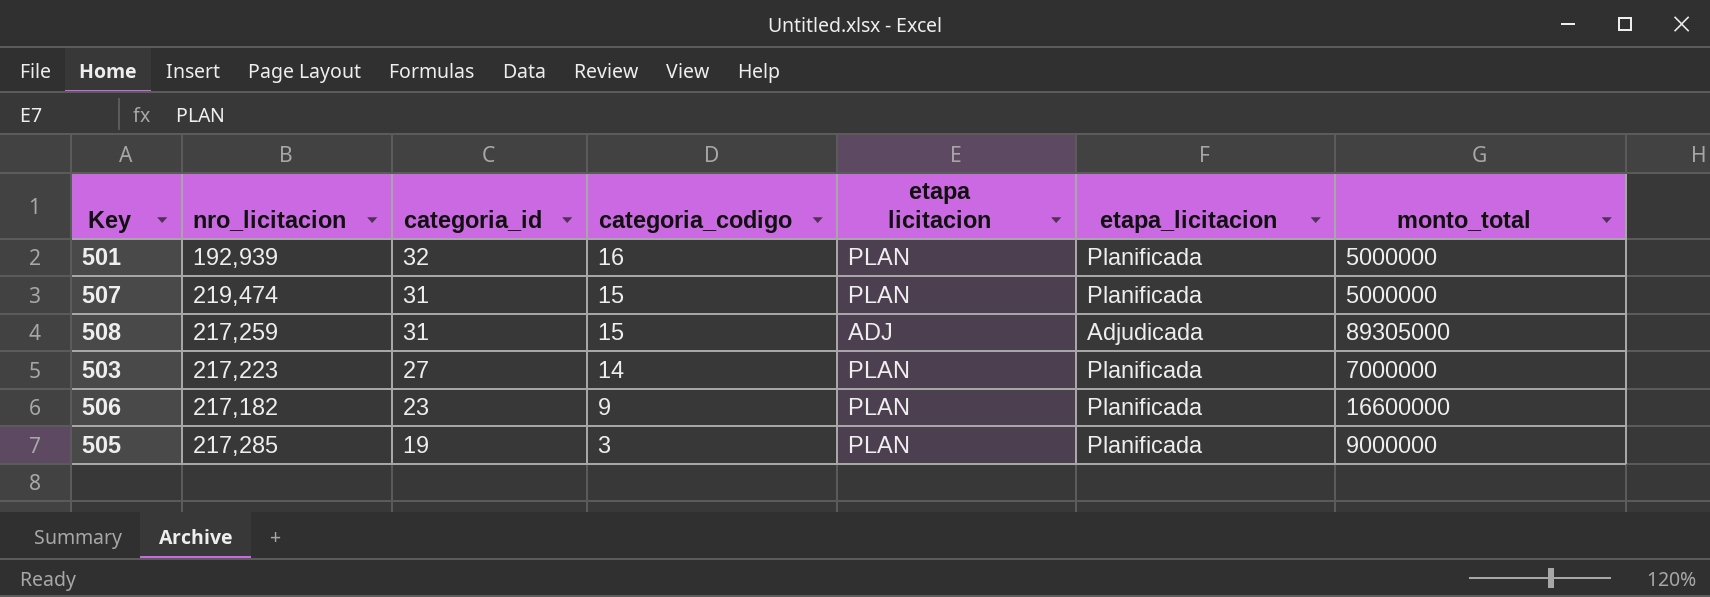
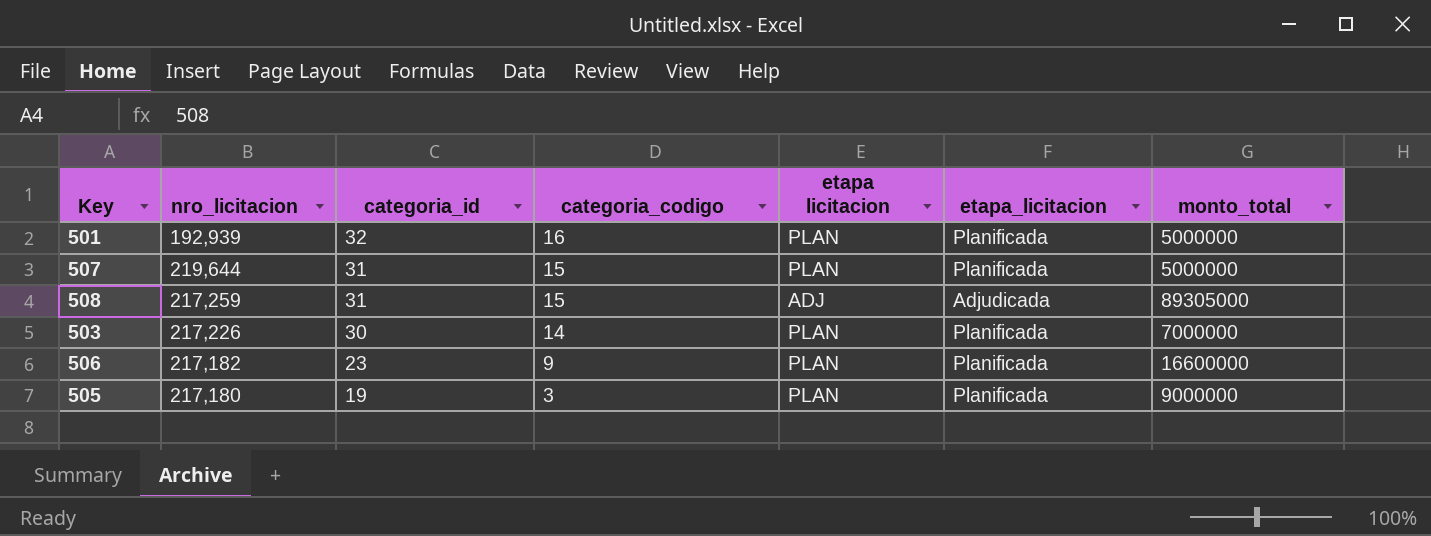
507 | nro_licitacion: 219,474 -> 219,644
503 | nro_licitacion: 217,223 -> 217,226
503 | categoria_id: 27 -> 30
505 | nro_licitacion: 217,285 -> 217,180

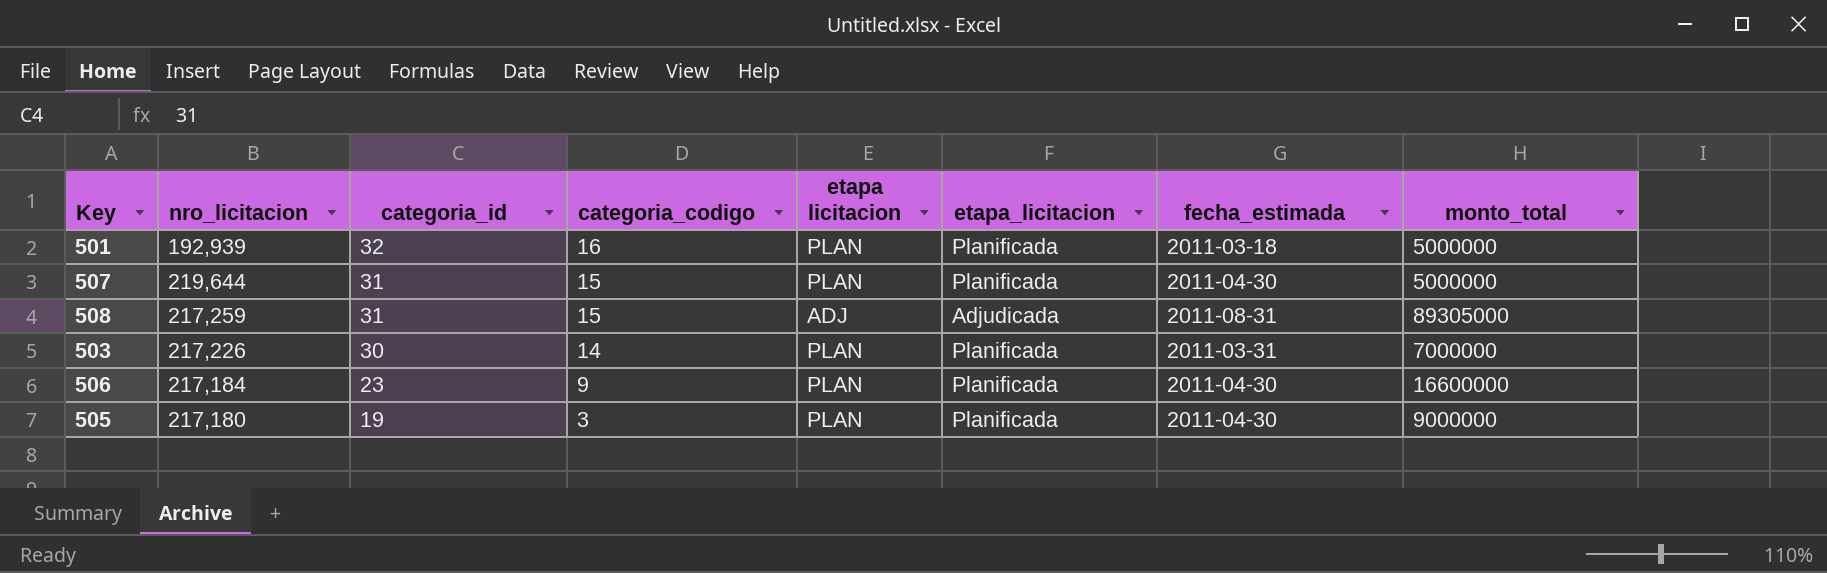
column fecha_estimada | position: none -> 7
506 | nro_licitacion: 217,182 -> 217,184

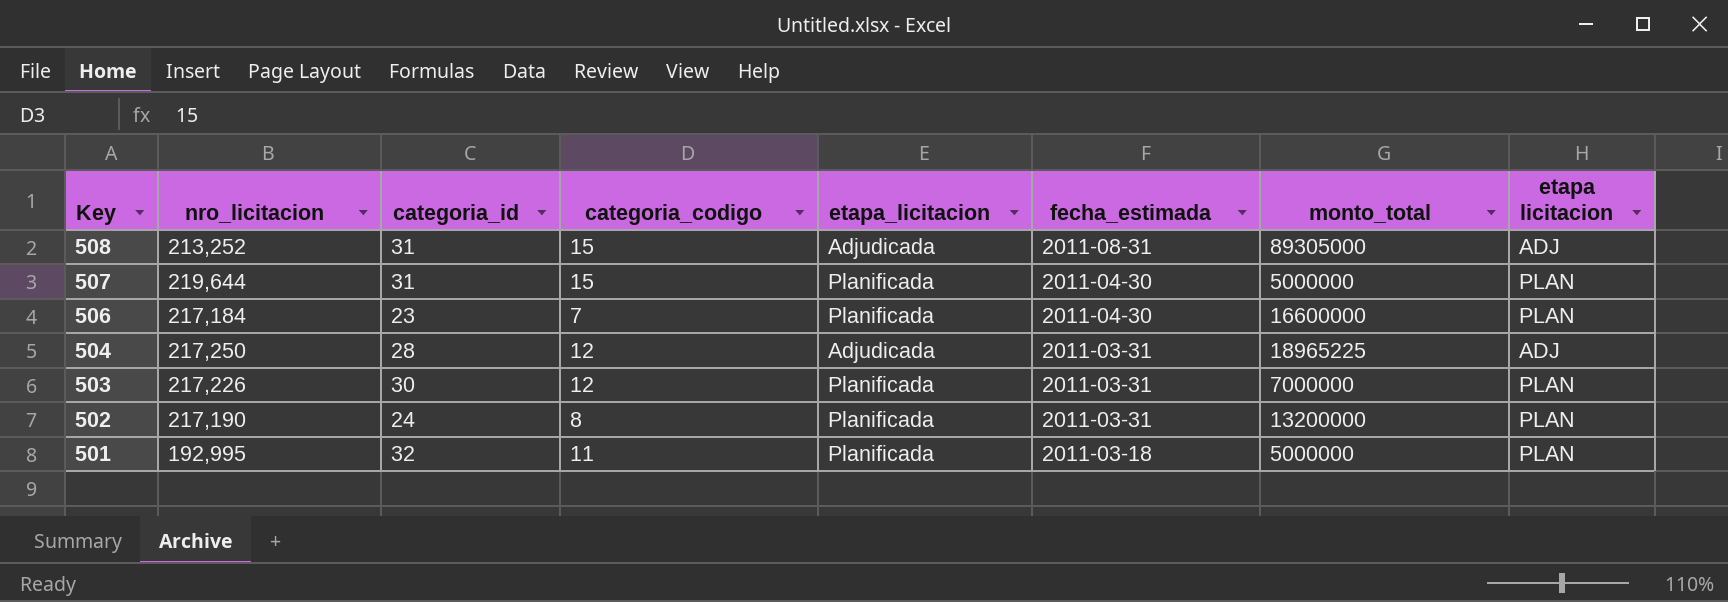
row order: categoria_id descending -> Key descending
column etapa licitacion | position: 5 -> 8
row 505: 217,180 | 19 | 3 | PLAN | Planificada | 2011-04-30 | 9000000 -> none
508 | nro_licitacion: 217,259 -> 213,252
506 | categoria_codigo: 9 -> 7
row 504: none -> 217,250 | 28 | 12 | Adjudicada | 2011-03-31 | 18965225 | ADJ
503 | categoria_codigo: 14 -> 12
row 502: none -> 217,190 | 24 | 8 | Planificada | 2011-03-31 | 13200000 | PLAN
501 | nro_licitacion: 192,939 -> 192,995
501 | categoria_codigo: 16 -> 11

